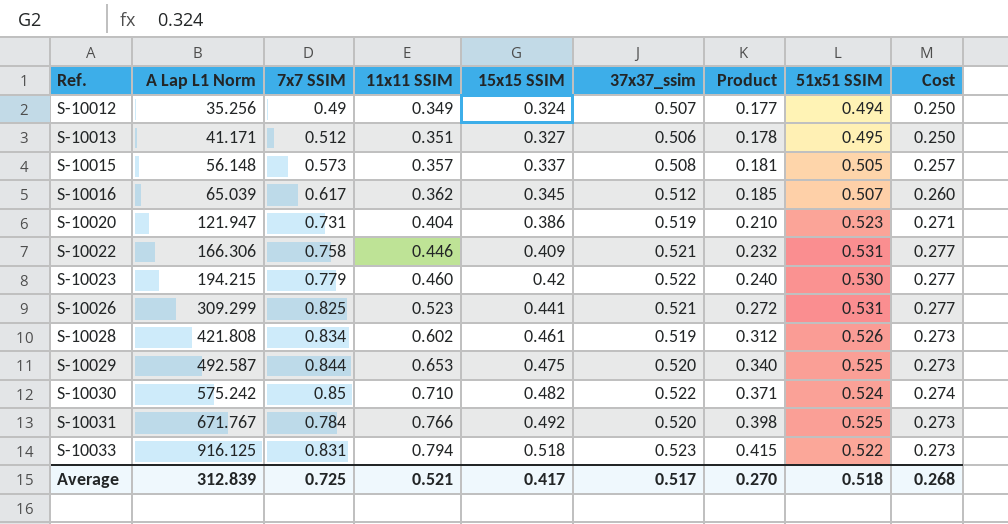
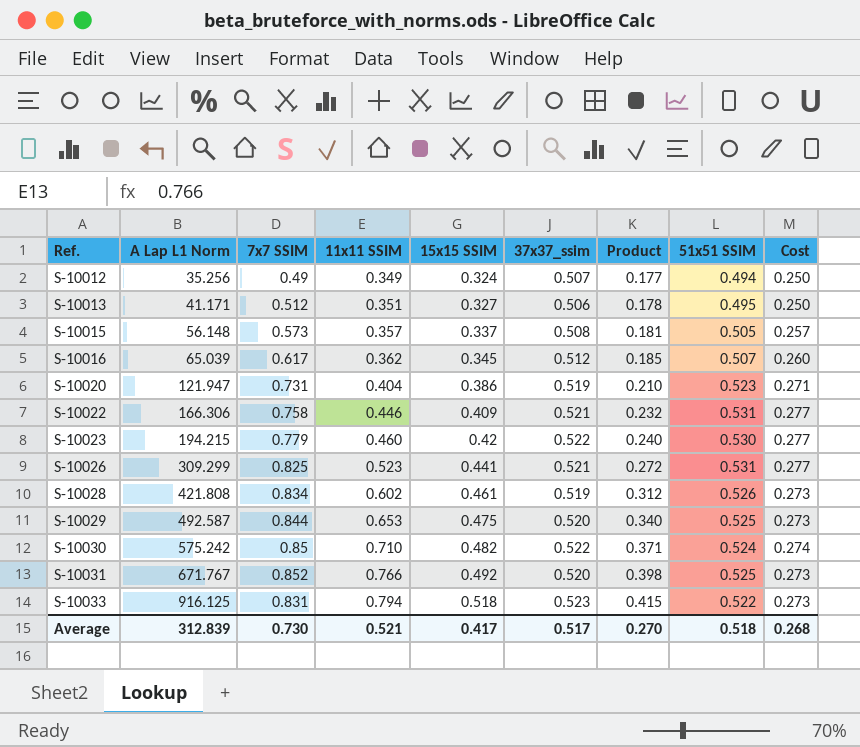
S-10031 | 7x7 SSIM: 0.784 -> 0.852
Average | 7x7 SSIM: 0.725 -> 0.730

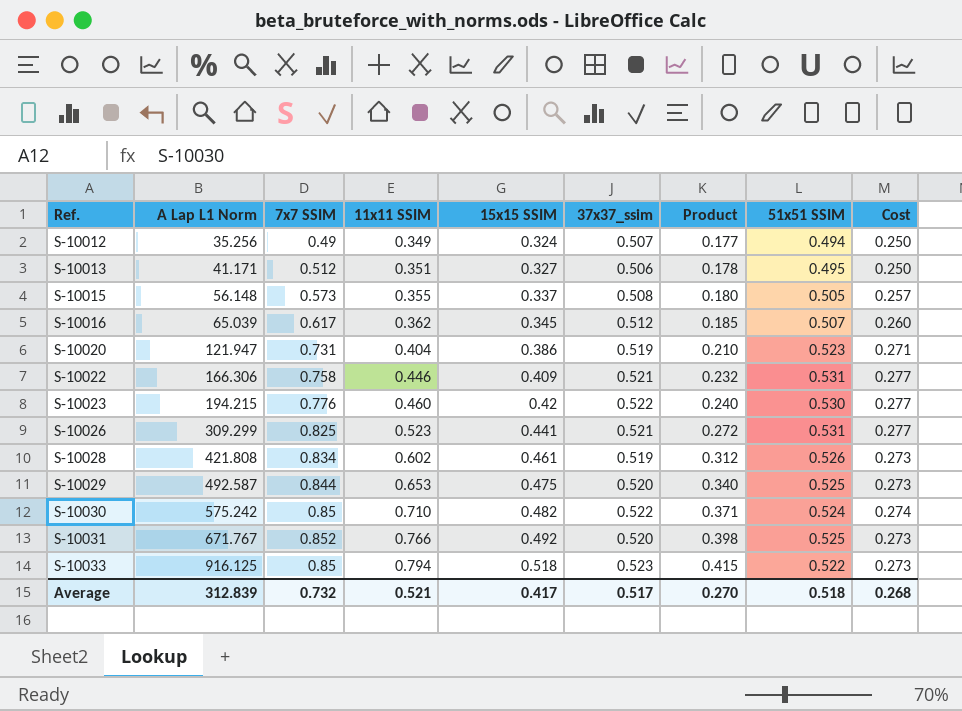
S-10015 | 11x11 SSIM: 0.357 -> 0.355
S-10015 | Product: 0.181 -> 0.180
S-10023 | 7x7 SSIM: 0.779 -> 0.776
S-10033 | 7x7 SSIM: 0.831 -> 0.85
Average | 7x7 SSIM: 0.730 -> 0.732

